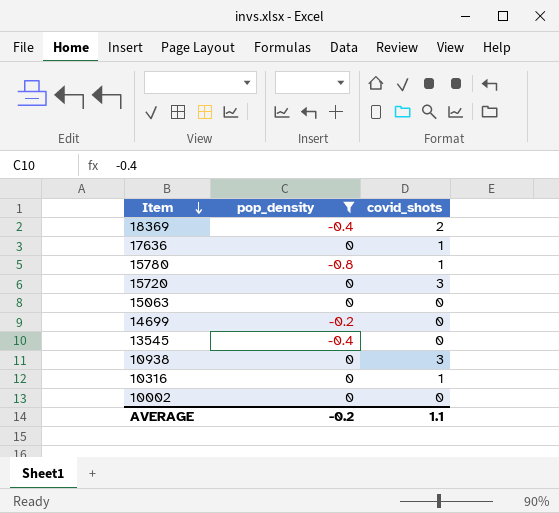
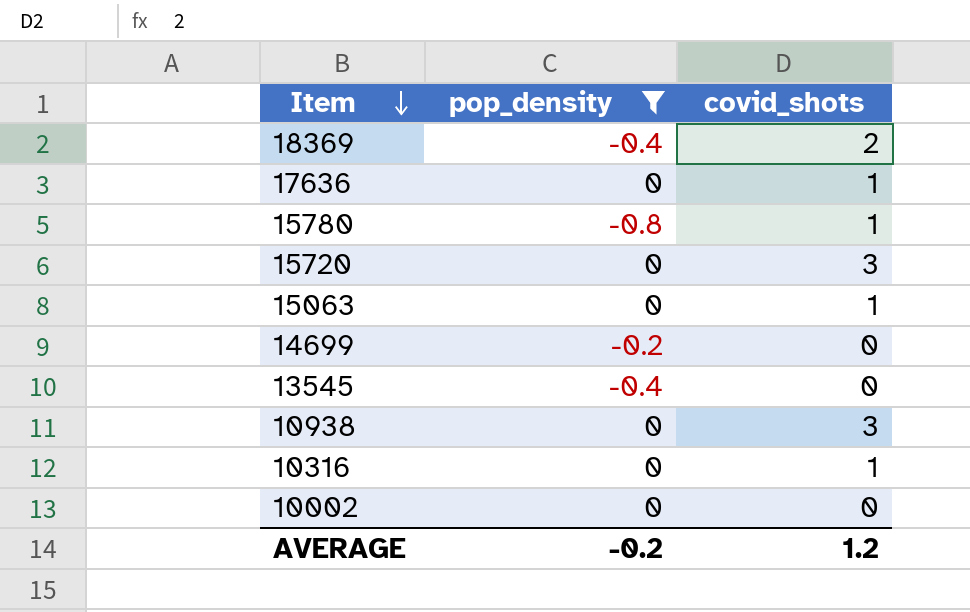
15063 | covid_shots: 0 -> 1
AVERAGE | covid_shots: 1.1 -> 1.2

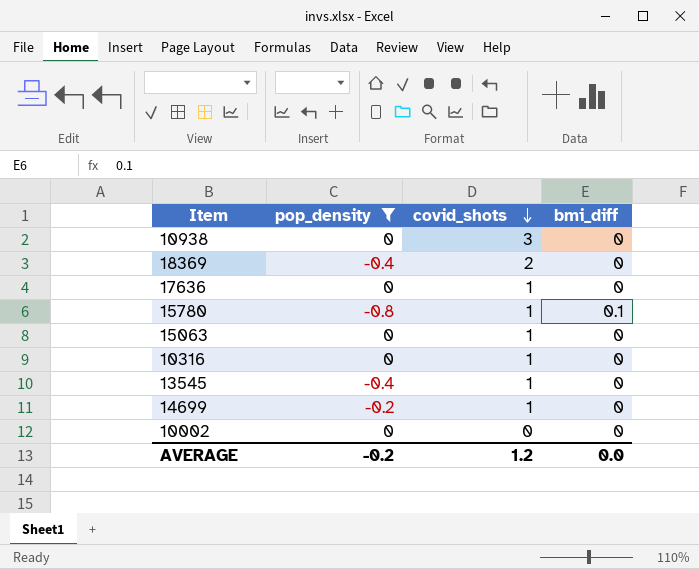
row order: Item descending -> covid_shots descending
column bmi_diff | position: none -> 4
row 15720: 0 | 3 -> none
13545 | covid_shots: 0 -> 1
14699 | covid_shots: 0 -> 1

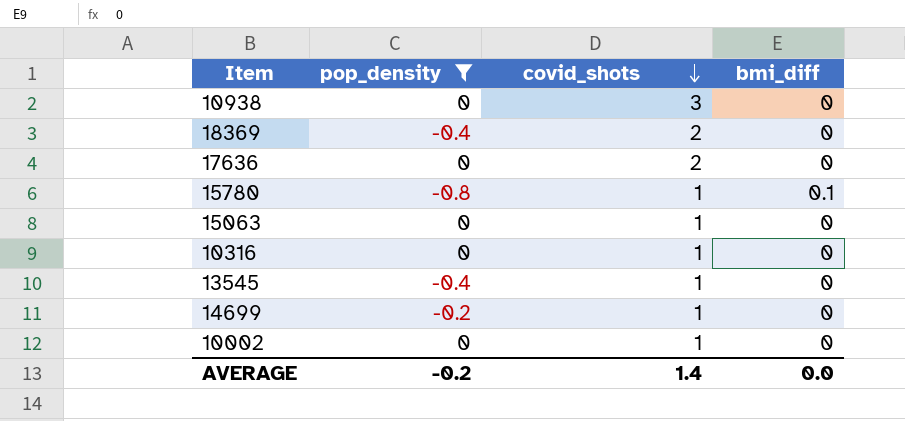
17636 | covid_shots: 1 -> 2
10002 | covid_shots: 0 -> 1
AVERAGE | covid_shots: 1.2 -> 1.4

